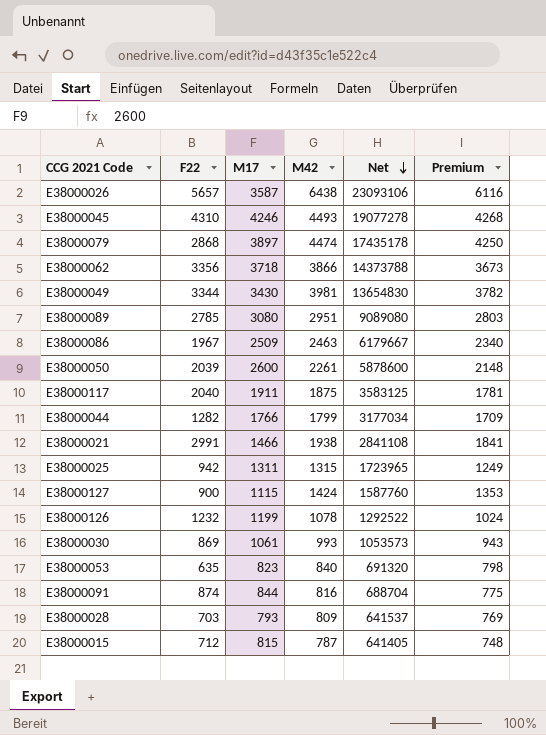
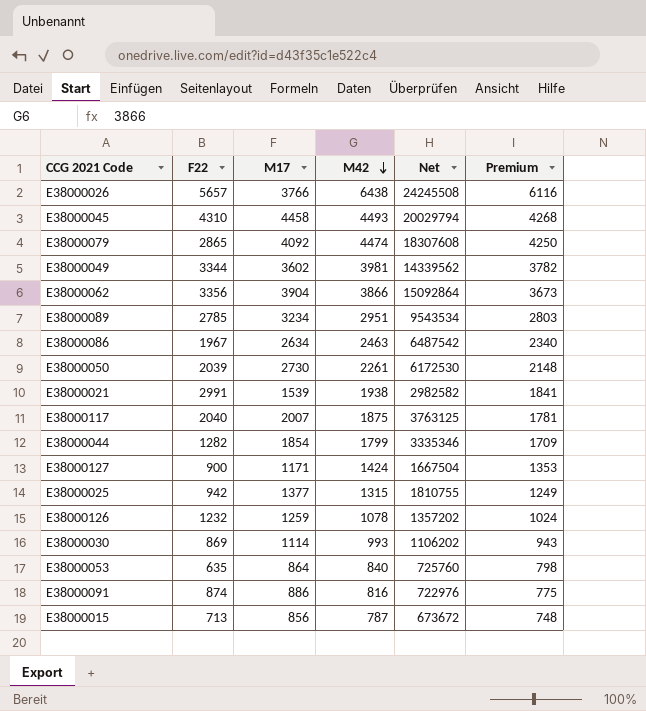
row order: Net descending -> M42 descending
row E38000028: 703 | 793 | 809 | 641537 | 769 -> none
E38000026 | M17: 3587 -> 3766
E38000026 | Net: 23093106 -> 24245508
E38000045 | M17: 4246 -> 4458
E38000045 | Net: 19077278 -> 20029794
E38000079 | F22: 2868 -> 2865
E38000079 | M17: 3897 -> 4092
E38000079 | Net: 17435178 -> 18307608
E38000049 | M17: 3430 -> 3602
E38000049 | Net: 13654830 -> 14339562
E38000062 | M17: 3718 -> 3904
E38000062 | Net: 14373788 -> 15092864
E38000089 | M17: 3080 -> 3234
E38000089 | Net: 9089080 -> 9543534
E38000086 | M17: 2509 -> 2634
E38000086 | Net: 6179667 -> 6487542
E38000050 | M17: 2600 -> 2730
E38000050 | Net: 5878600 -> 6172530
E38000021 | M17: 1466 -> 1539
E38000021 | Net: 2841108 -> 2982582
E38000117 | M17: 1911 -> 2007
E38000117 | Net: 3583125 -> 3763125
E38000044 | M17: 1766 -> 1854
E38000044 | Net: 3177034 -> 3335346
E38000127 | M17: 1115 -> 1171
E38000127 | Net: 1587760 -> 1667504
E38000025 | M17: 1311 -> 1377
E38000025 | Net: 1723965 -> 1810755
E38000126 | M17: 1199 -> 1259
E38000126 | Net: 1292522 -> 1357202
E38000030 | M17: 1061 -> 1114
E38000030 | Net: 1053573 -> 1106202
E38000053 | M17: 823 -> 864
E38000053 | Net: 691320 -> 725760
E38000091 | M17: 844 -> 886
E38000091 | Net: 688704 -> 722976
E38000015 | F22: 712 -> 713
E38000015 | M17: 815 -> 856
E38000015 | Net: 641405 -> 673672

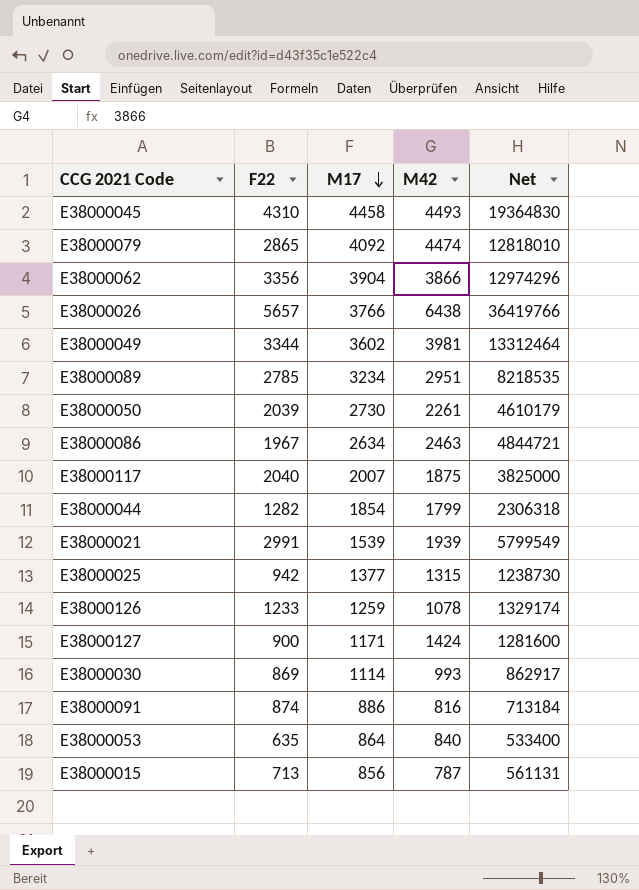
row order: M42 descending -> M17 descending
column Premium | formula: [M42] * 0.95 -> none
column Net | formula: [M17] * [M42] -> [F22] * [M42]
E38000021 | M42: 1938 -> 1939
E38000126 | F22: 1232 -> 1233

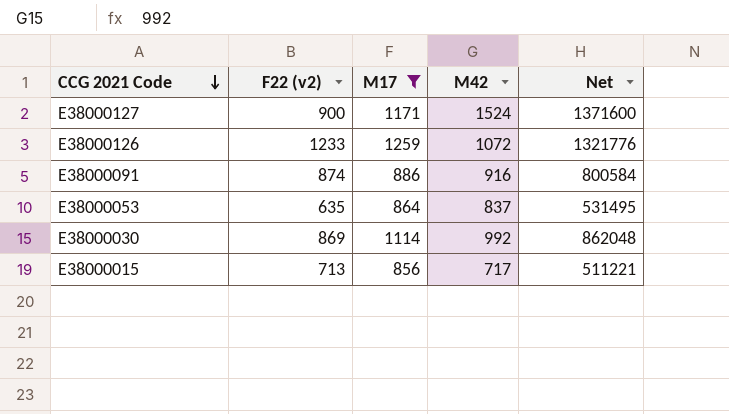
filter: none -> M17 <= 1259
row order: M17 descending -> CCG 2021 Code descending
column name: F22 -> F22 (v2)
E38000127 | M42: 1424 -> 1524
E38000127 | Net: 1281600 -> 1371600
E38000126 | M42: 1078 -> 1072
E38000126 | Net: 1329174 -> 1321776
E38000091 | M42: 816 -> 916
E38000091 | Net: 713184 -> 800584
E38000053 | M42: 840 -> 837
E38000053 | Net: 533400 -> 531495
E38000030 | M42: 993 -> 992
E38000030 | Net: 862917 -> 862048
E38000015 | M42: 787 -> 717
E38000015 | Net: 561131 -> 511221

